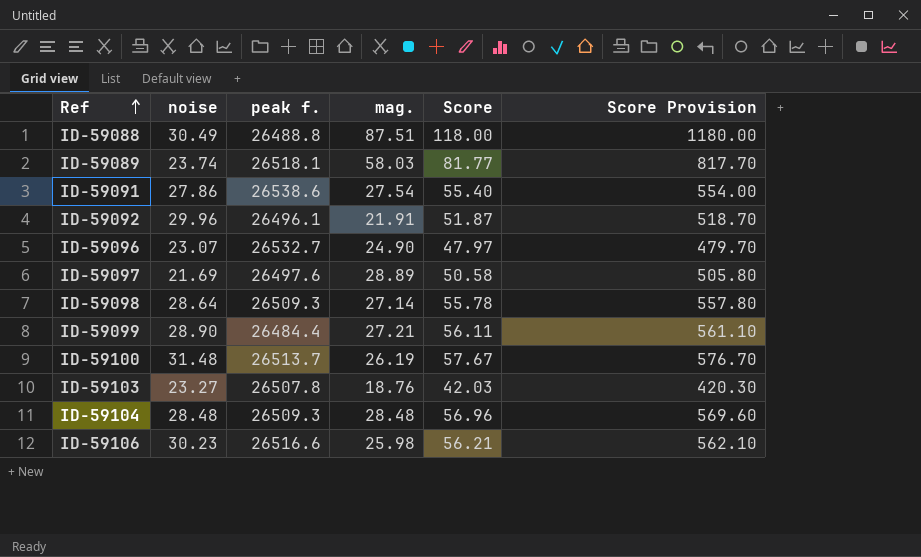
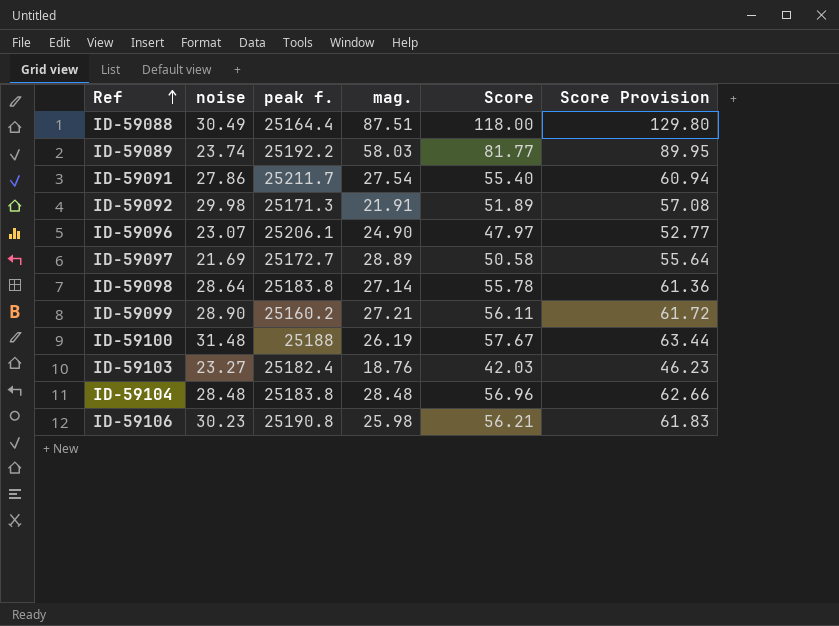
column Score Provision | formula: [Score] * 10 -> [Score] * 1.1
ID-59088 | peak f.: 26488.8 -> 25164.4
ID-59089 | peak f.: 26518.1 -> 25192.2
ID-59091 | peak f.: 26538.6 -> 25211.7
ID-59092 | noise: 29.96 -> 29.98
ID-59092 | peak f.: 26496.1 -> 25171.3
ID-59092 | Score: 51.87 -> 51.89
ID-59096 | peak f.: 26532.7 -> 25206.1
ID-59097 | peak f.: 26497.6 -> 25172.7
ID-59098 | peak f.: 26509.3 -> 25183.8
ID-59099 | peak f.: 26484.4 -> 25160.2
ID-59100 | peak f.: 26513.7 -> 25188
ID-59103 | peak f.: 26507.8 -> 25182.4
ID-59104 | peak f.: 26509.3 -> 25183.8
ID-59106 | peak f.: 26516.6 -> 25190.8

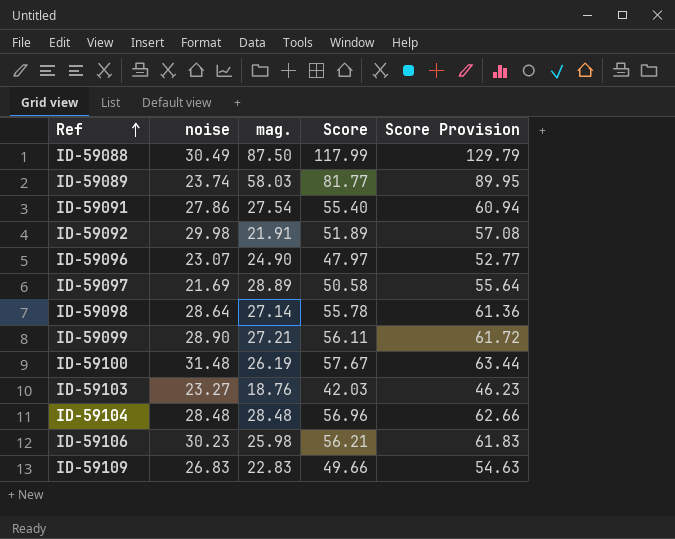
column peak f. | position: 3 -> none
ID-59088 | mag.: 87.51 -> 87.50
ID-59088 | Score: 118.00 -> 117.99
ID-59088 | Score Provision: 129.80 -> 129.79
row ID-59109: none -> 26.83 | 22.83 | 49.66 | 54.63

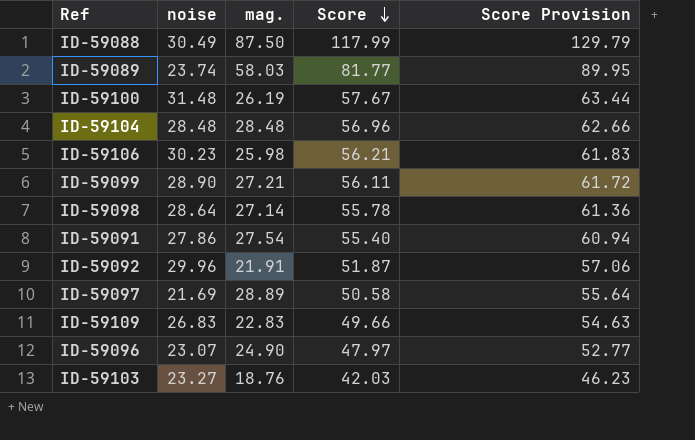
row order: Ref ascending -> Score descending
ID-59092 | noise: 29.98 -> 29.96
ID-59092 | Score: 51.89 -> 51.87
ID-59092 | Score Provision: 57.08 -> 57.06

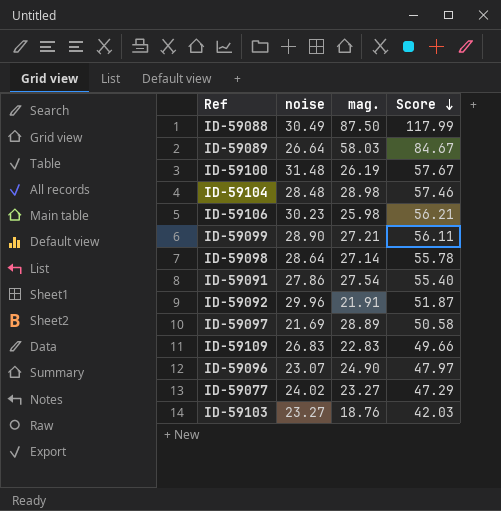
column Score Provision | formula: [Score] * 1.1 -> none
ID-59089 | noise: 23.74 -> 26.64
ID-59089 | Score: 81.77 -> 84.67
ID-59104 | mag.: 28.48 -> 28.98
ID-59104 | Score: 56.96 -> 57.46
row ID-59077: none -> 24.02 | 23.27 | 47.29

